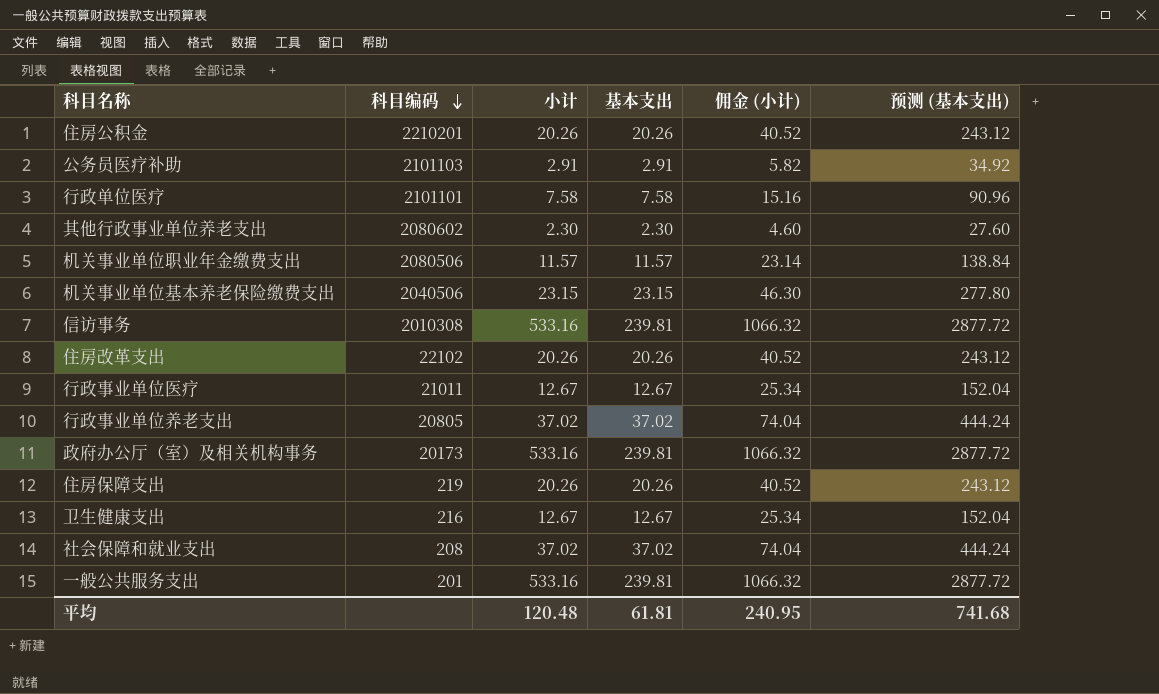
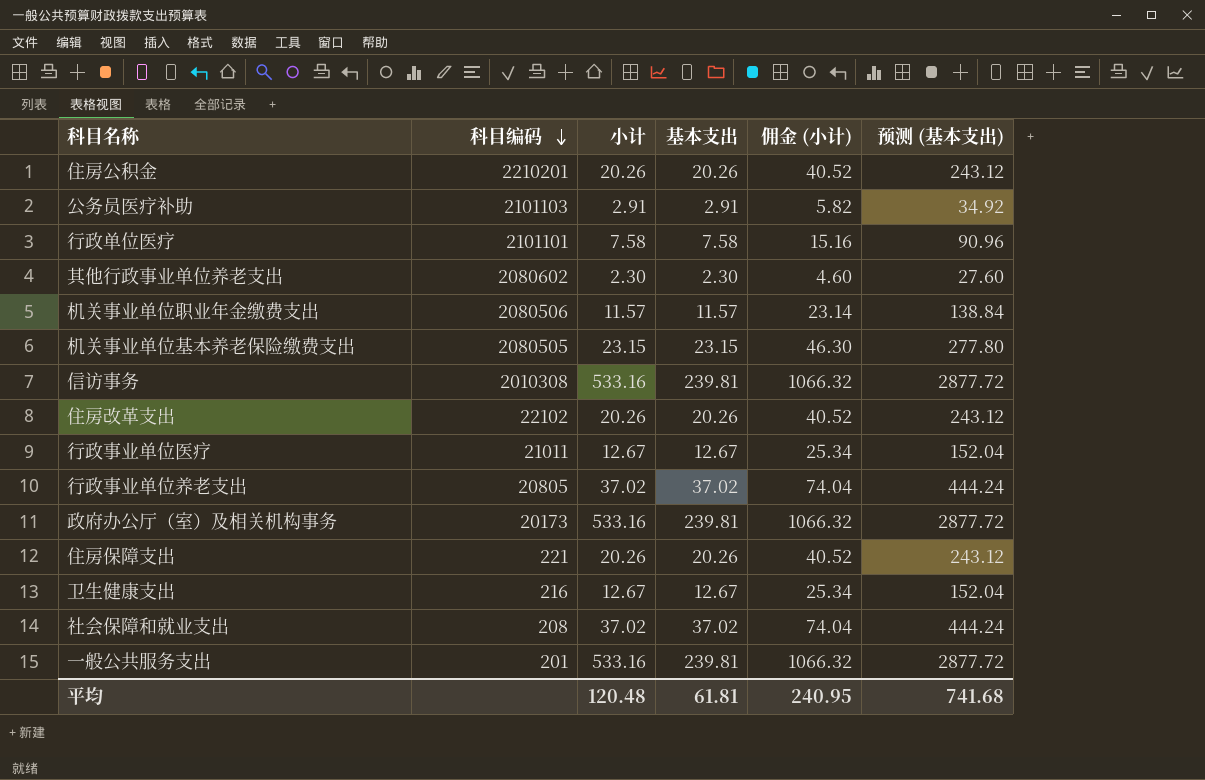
机关事业单位基本养老保险缴费支出 | 科目编码: 2040506 -> 2080505
住房保障支出 | 科目编码: 219 -> 221

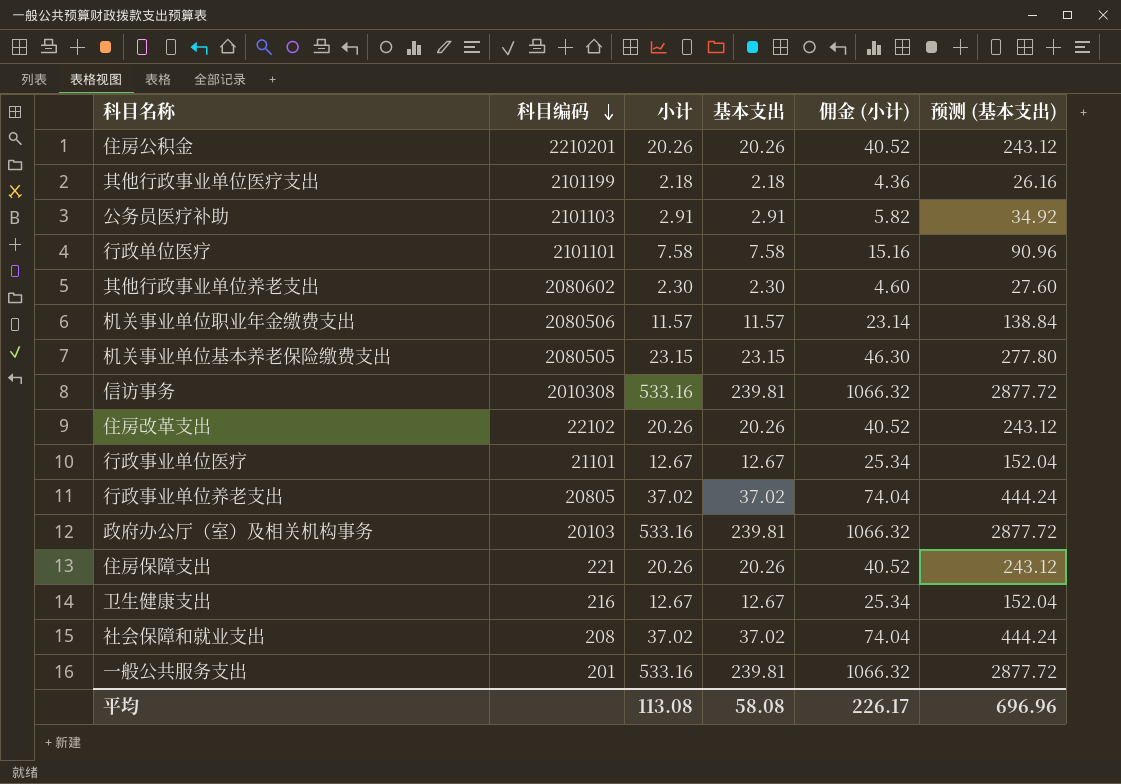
row 其他行政事业单位医疗支出: none -> 2101199 | 2.18 | 2.18 | 4.36 | 26.16
行政事业单位医疗 | 科目编码: 21011 -> 21101
政府办公厅（室）及相关机构事务 | 科目编码: 20173 -> 20103
平均 | 小计: 120.48 -> 113.08
平均 | 基本支出: 61.81 -> 58.08
平均 | 佣金 (小计): 240.95 -> 226.17
平均 | 预测 (基本支出): 741.68 -> 696.96

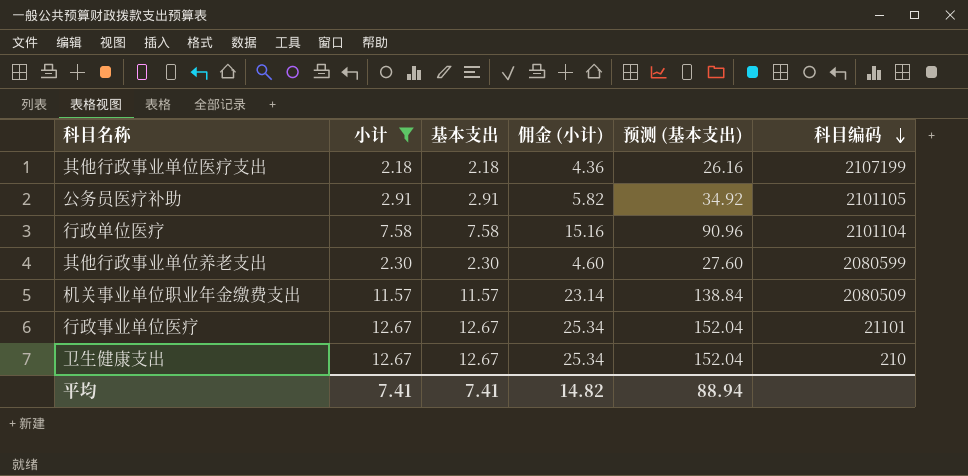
filter: none -> 小计 <= 12.67
column 科目编码 | position: 2 -> 6
其他行政事业单位医疗支出 | 科目编码: 2101199 -> 2107199
公务员医疗补助 | 科目编码: 2101103 -> 2101105
行政单位医疗 | 科目编码: 2101101 -> 2101104
其他行政事业单位养老支出 | 科目编码: 2080602 -> 2080599
机关事业单位职业年金缴费支出 | 科目编码: 2080506 -> 2080509
卫生健康支出 | 科目编码: 216 -> 210
平均 | 小计: 113.08 -> 7.41
平均 | 基本支出: 58.08 -> 7.41
平均 | 佣金 (小计): 226.17 -> 14.82
平均 | 预测 (基本支出): 696.96 -> 88.94

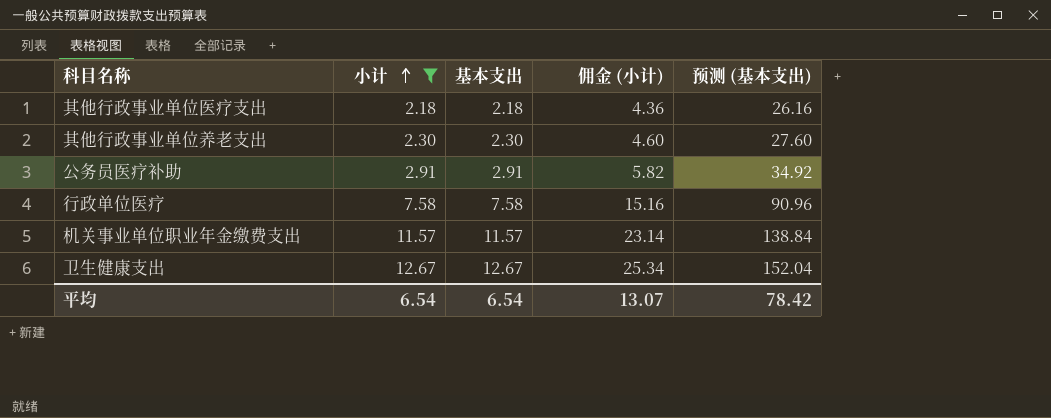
row order: 科目编码 descending -> 小计 ascending
column 科目编码 | position: 6 -> none
row 行政事业单位医疗: 12.67 | 12.67 | 25.34 | 152.04 | 21101 -> none
平均 | 小计: 7.41 -> 6.54
平均 | 基本支出: 7.41 -> 6.54
平均 | 佣金 (小计): 14.82 -> 13.07
平均 | 预测 (基本支出): 88.94 -> 78.42

